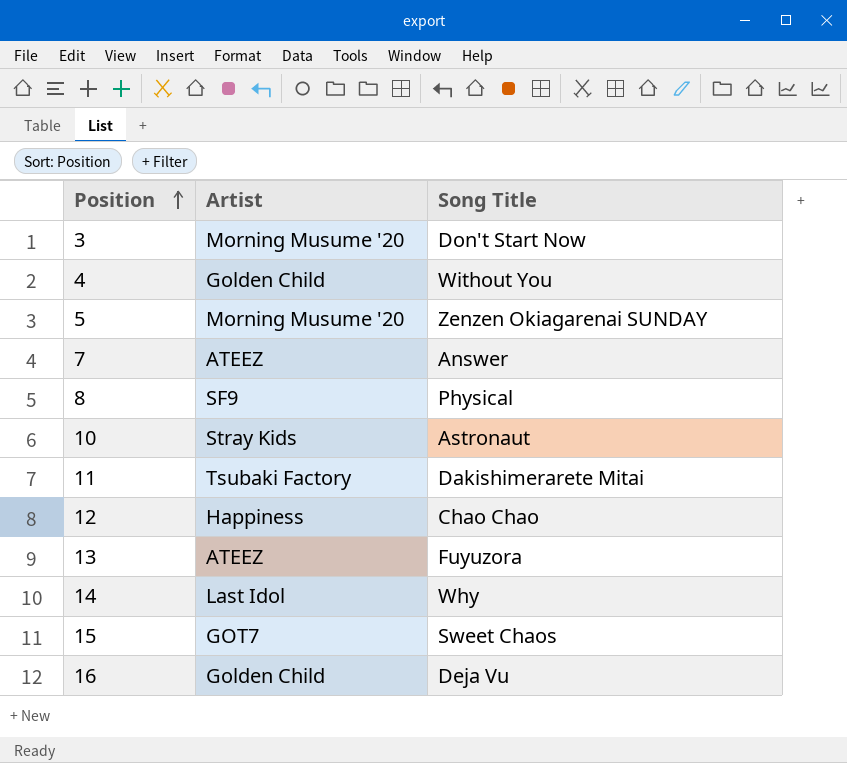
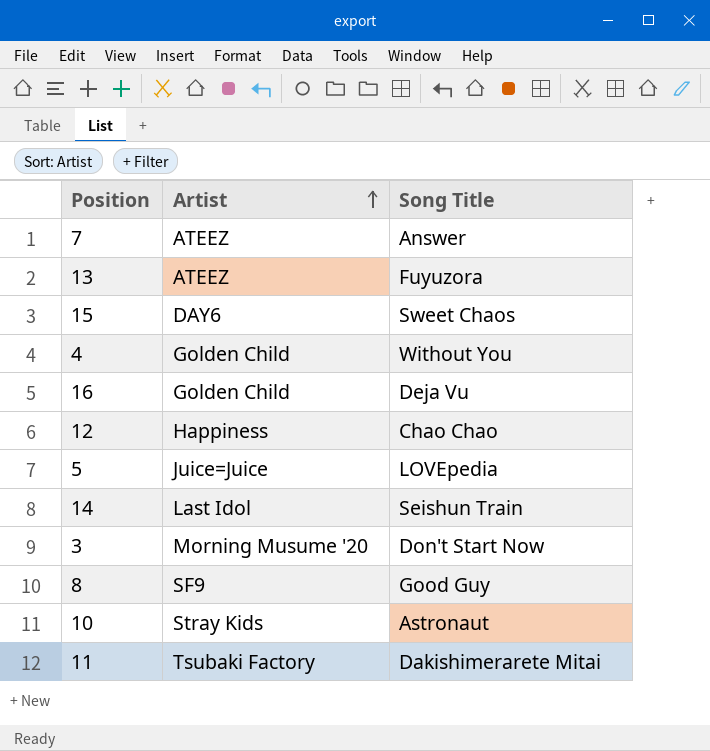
row order: Position ascending -> Artist ascending
15 | Artist: GOT7 -> DAY6
5 | Artist: Morning Musume '20 -> Juice=Juice
5 | Song Title: Zenzen Okiagarenai SUNDAY -> LOVEpedia
14 | Song Title: Why -> Seishun Train
8 | Song Title: Physical -> Good Guy

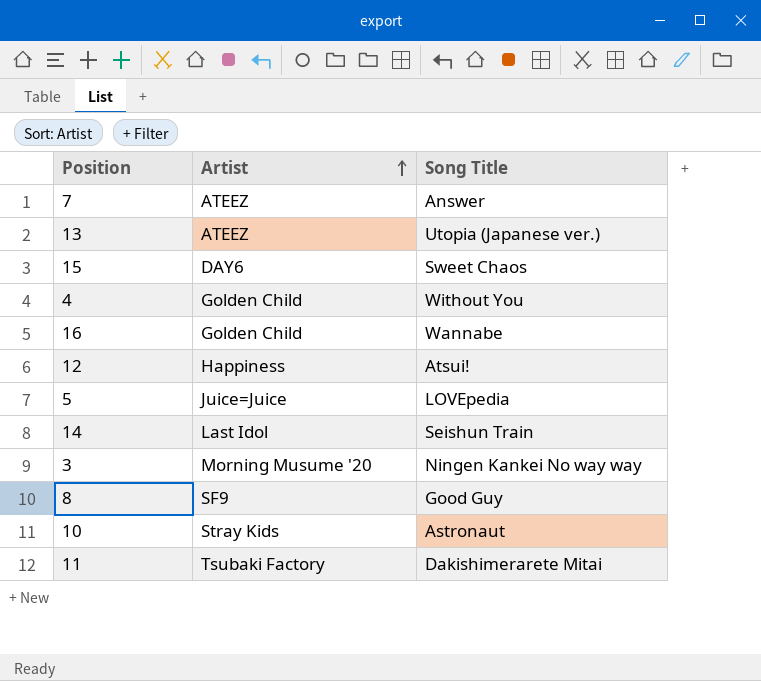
13 | Song Title: Fuyuzora -> Utopia (Japanese ver.)
16 | Song Title: Deja Vu -> Wannabe
12 | Song Title: Chao Chao -> Atsui!
3 | Song Title: Don't Start Now -> Ningen Kankei No way way

